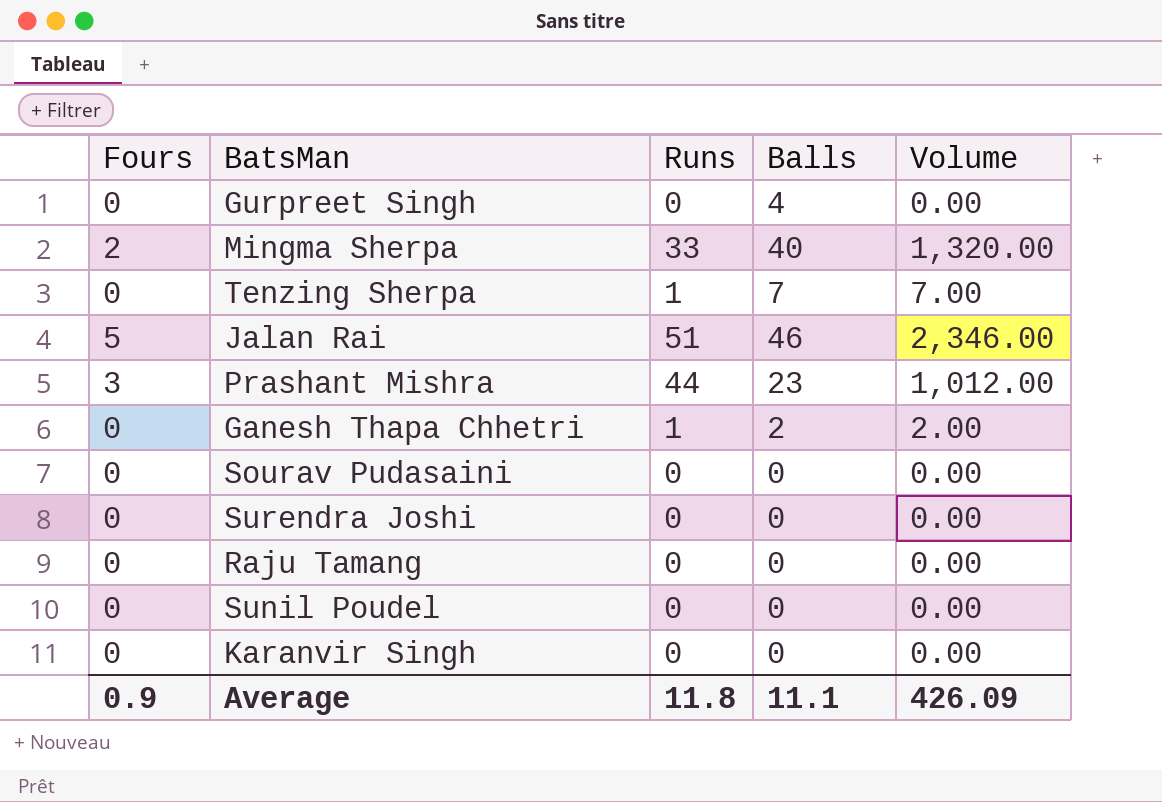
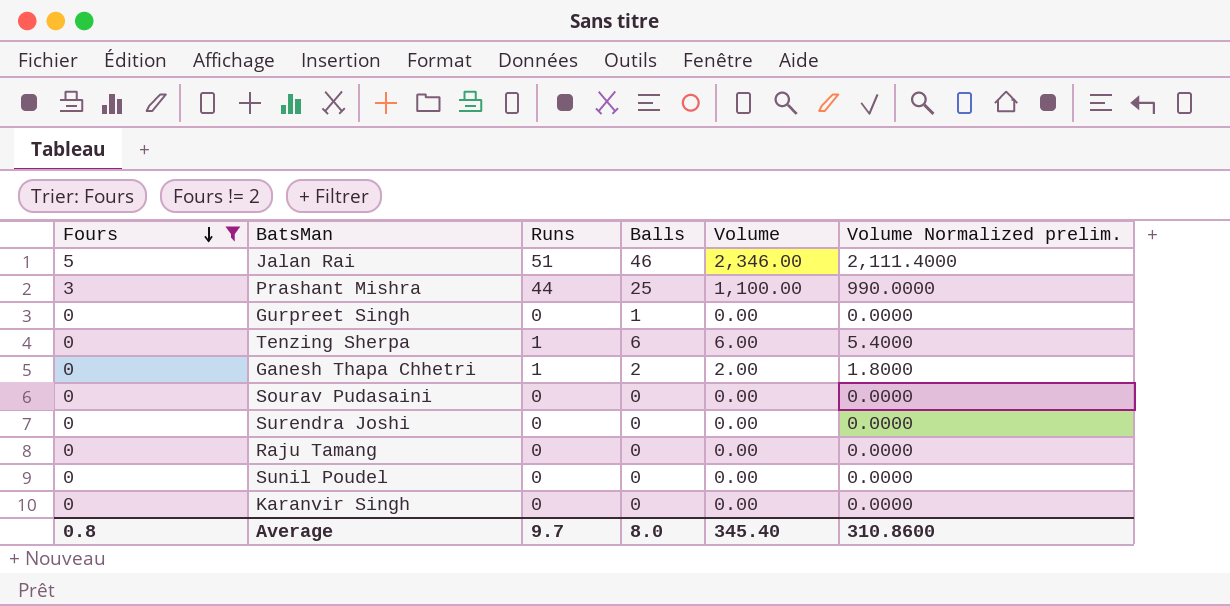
filter: none -> Fours != 2
row order: none -> Fours descending
column Volume Normalized prelim. | formula: none -> [Volume] * 0.9
Prashant Mishra | Balls: 23 -> 25
Prashant Mishra | Volume: 1,012.00 -> 1,100.00
Gurpreet Singh | Balls: 4 -> 1
Tenzing Sherpa | Balls: 7 -> 6
Tenzing Sherpa | Volume: 7.00 -> 6.00
Average | Fours: 0.9 -> 0.8
Average | Runs: 11.8 -> 9.7
Average | Balls: 11.1 -> 8.0
Average | Volume: 426.09 -> 345.40

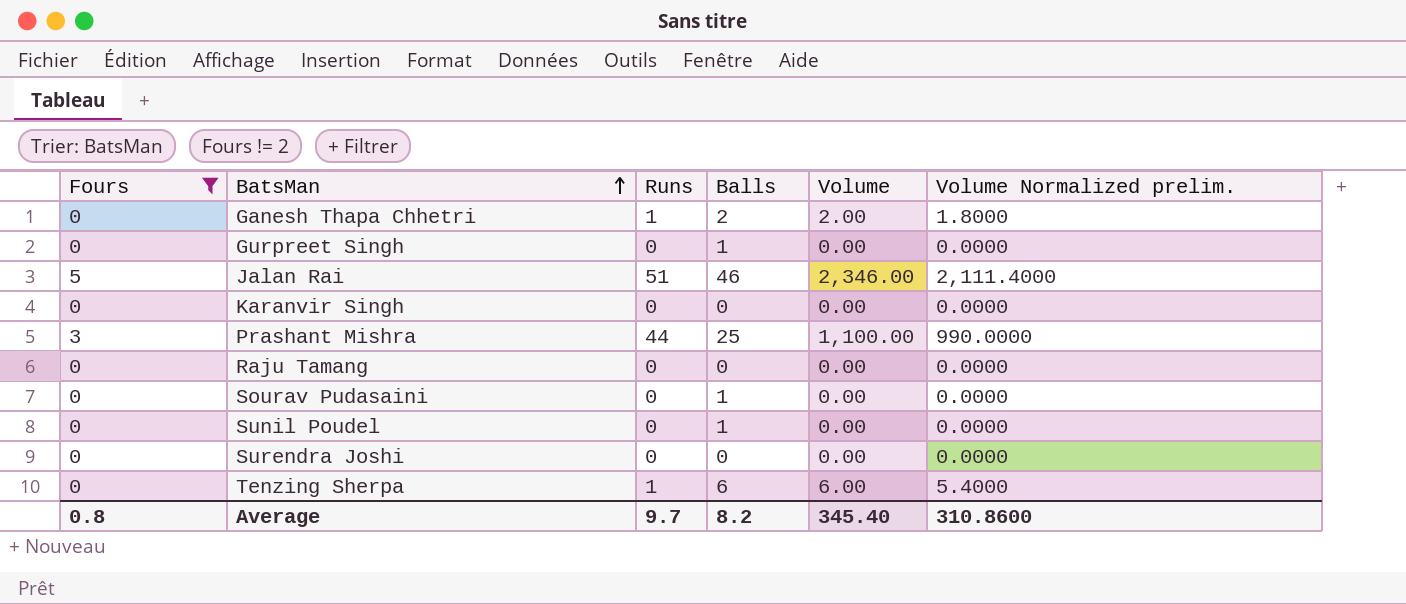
row order: Fours descending -> BatsMan ascending
Sourav Pudasaini | Balls: 0 -> 1
Sunil Poudel | Balls: 0 -> 1
Average | Balls: 8.0 -> 8.2

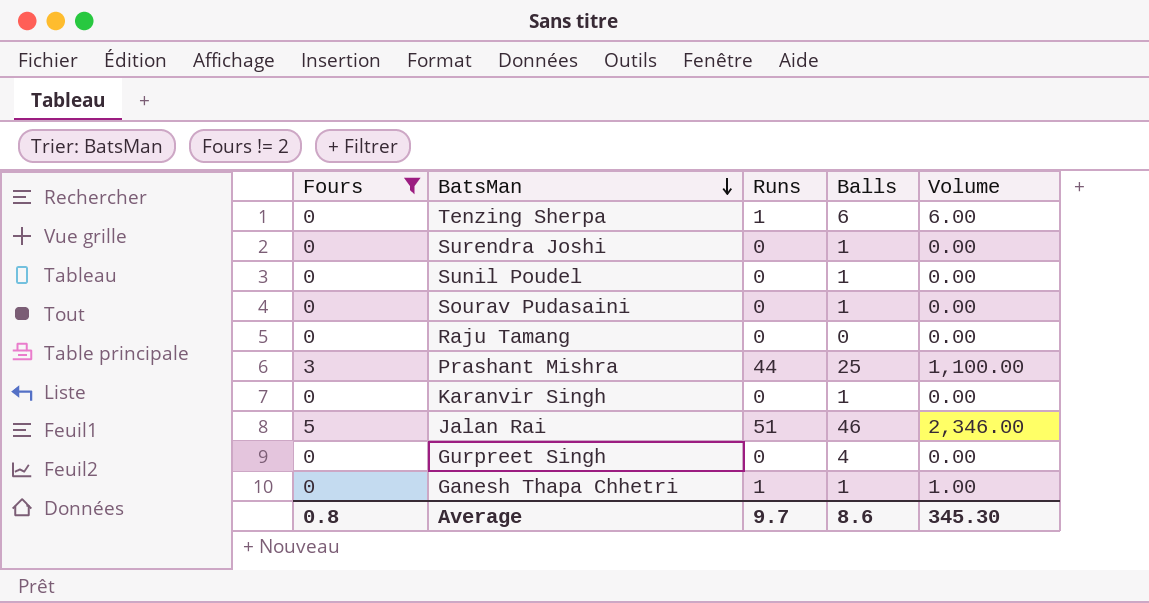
row order: BatsMan ascending -> BatsMan descending
column Volume Normalized prelim. | formula: [Volume] * 0.9 -> none
Surendra Joshi | Balls: 0 -> 1
Karanvir Singh | Balls: 0 -> 1
Gurpreet Singh | Balls: 1 -> 4
Ganesh Thapa Chhetri | Balls: 2 -> 1
Ganesh Thapa Chhetri | Volume: 2.00 -> 1.00
Average | Balls: 8.2 -> 8.6
Average | Volume: 345.40 -> 345.30

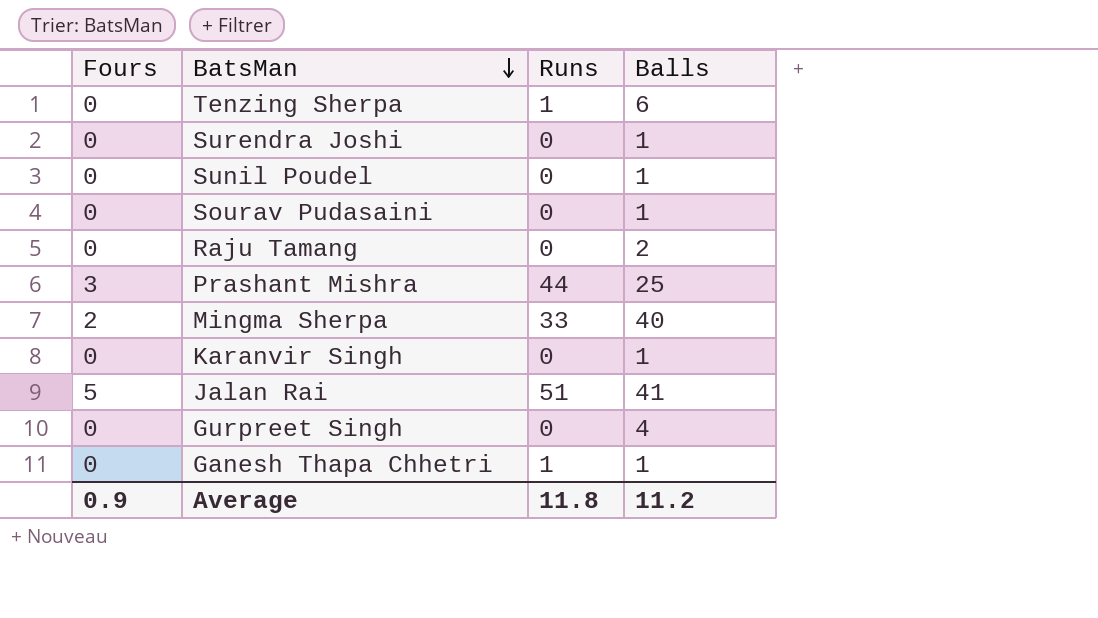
filter: Fours != 2 -> none
column Volume | formula: [Runs] * [Balls] -> none
Raju Tamang | Balls: 0 -> 2
Jalan Rai | Balls: 46 -> 41
Average | Fours: 0.8 -> 0.9
Average | Runs: 9.7 -> 11.8
Average | Balls: 8.6 -> 11.2

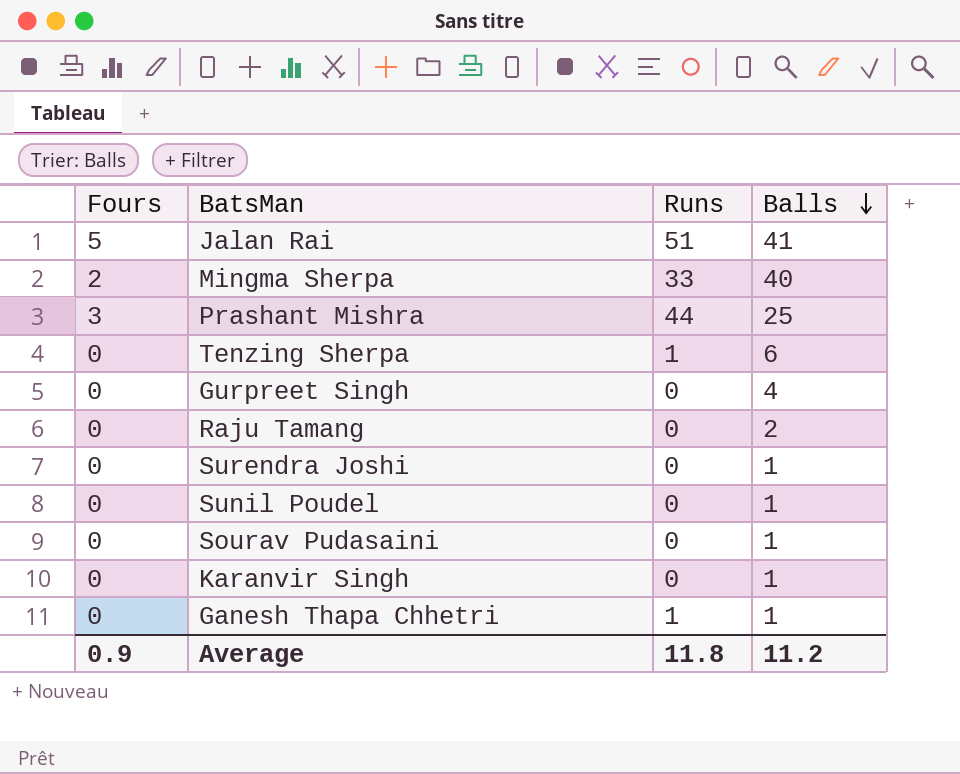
row order: BatsMan descending -> Balls descending

